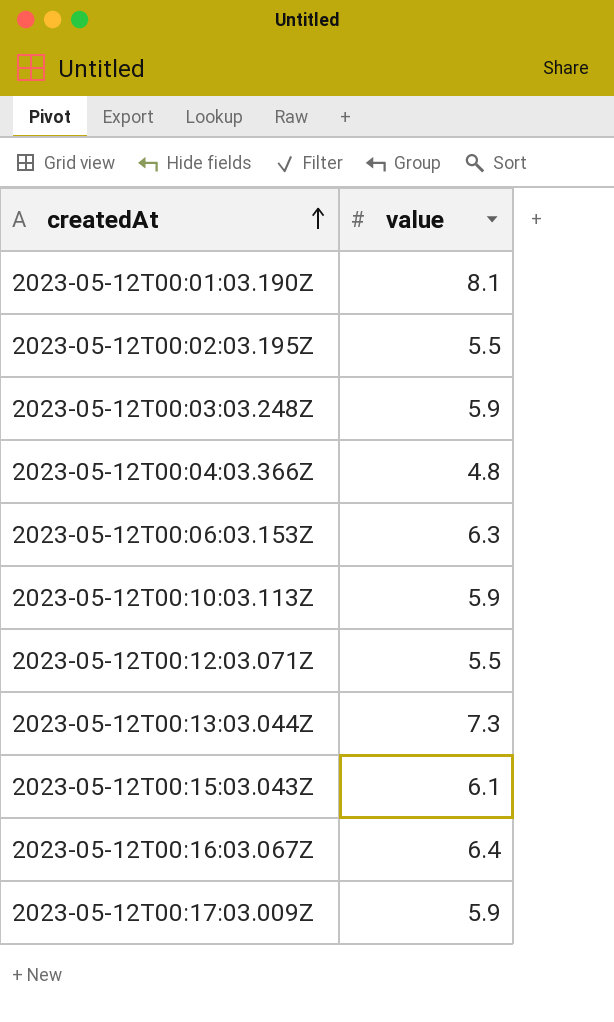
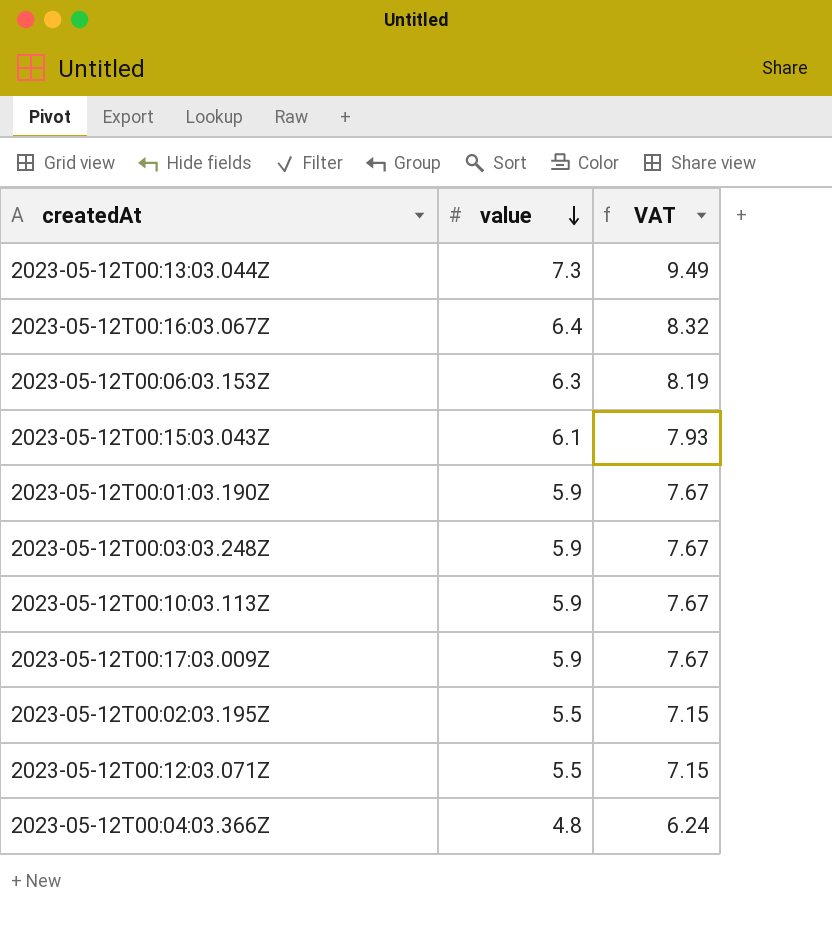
row order: createdAt ascending -> value descending
column VAT | formula: none -> [value] * 1.3
2023-05-12T00:01:03.190Z | value: 8.1 -> 5.9

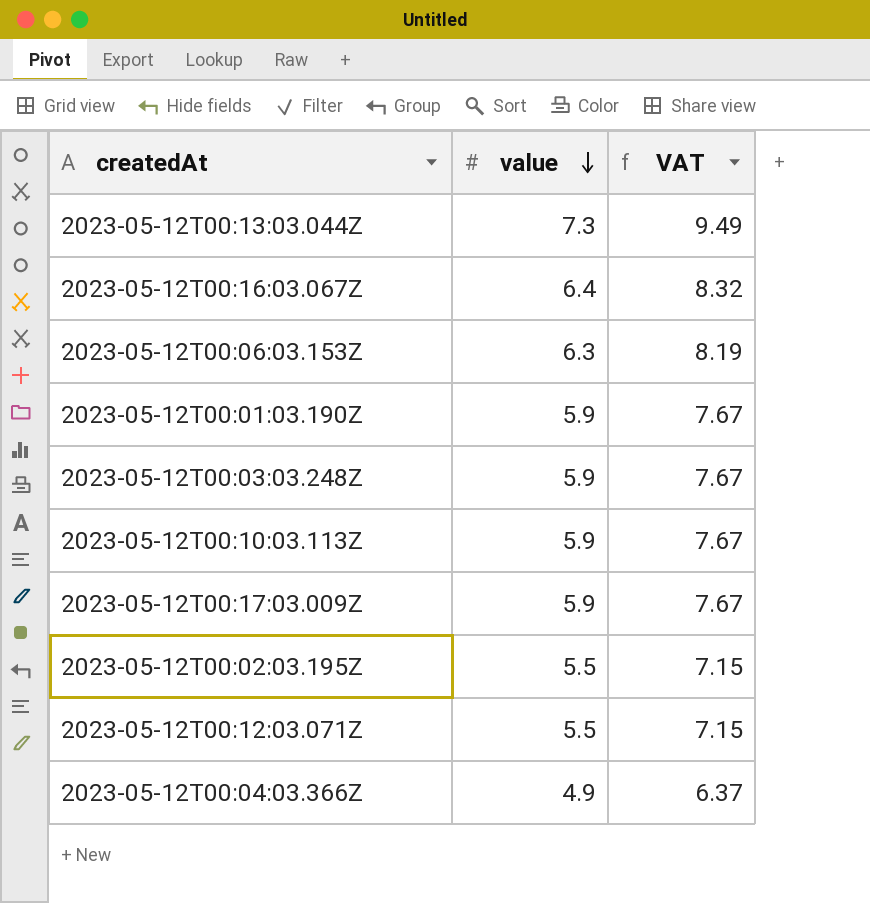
row 2023-05-12T00:15:03.043Z: 6.1 | 7.93 -> none
2023-05-12T00:04:03.366Z | value: 4.8 -> 4.9
2023-05-12T00:04:03.366Z | VAT: 6.24 -> 6.37

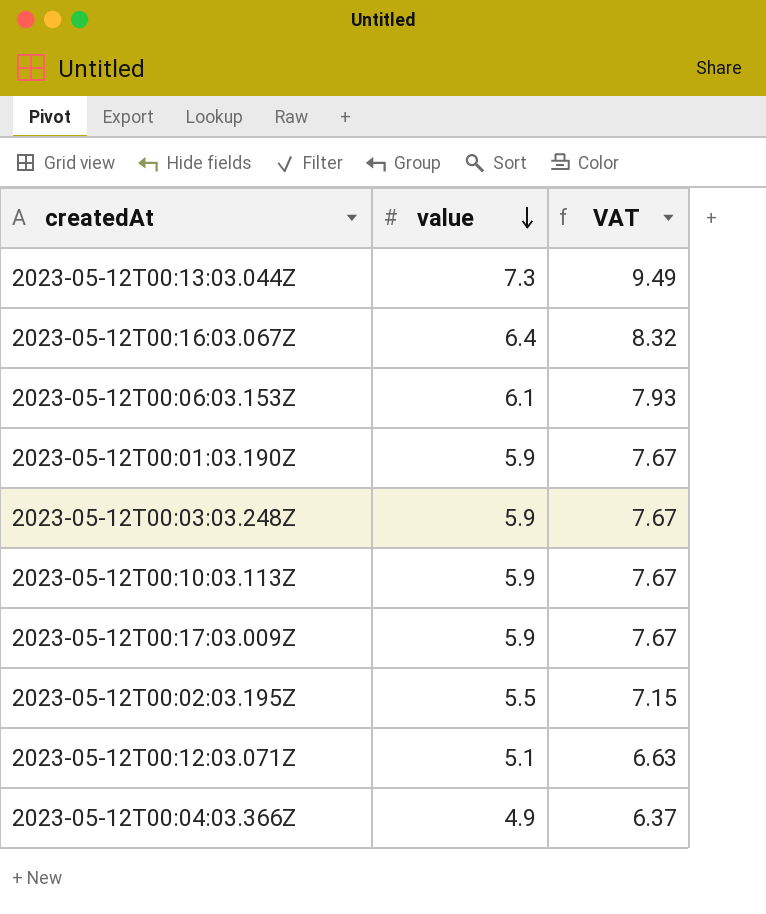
2023-05-12T00:06:03.153Z | value: 6.3 -> 6.1
2023-05-12T00:06:03.153Z | VAT: 8.19 -> 7.93
2023-05-12T00:12:03.071Z | value: 5.5 -> 5.1
2023-05-12T00:12:03.071Z | VAT: 7.15 -> 6.63

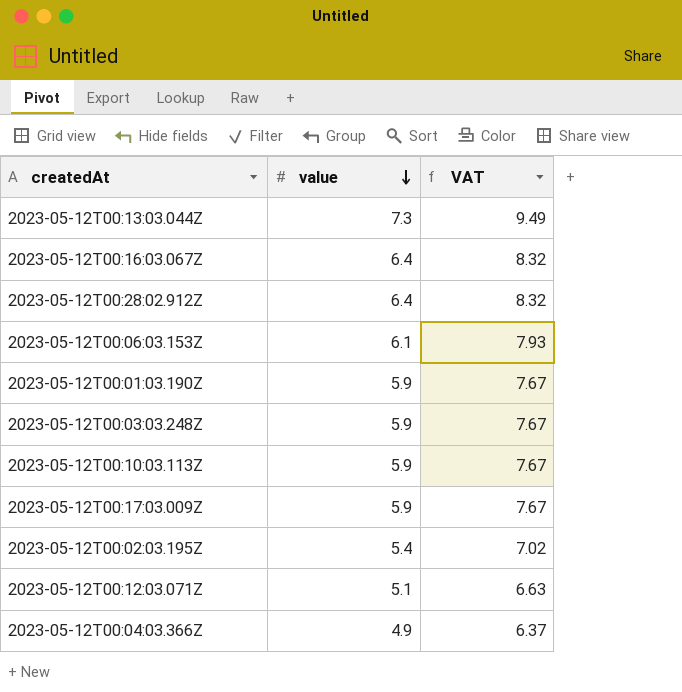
row 2023-05-12T00:28:02.912Z: none -> 6.4 | 8.32
2023-05-12T00:02:03.195Z | value: 5.5 -> 5.4
2023-05-12T00:02:03.195Z | VAT: 7.15 -> 7.02

